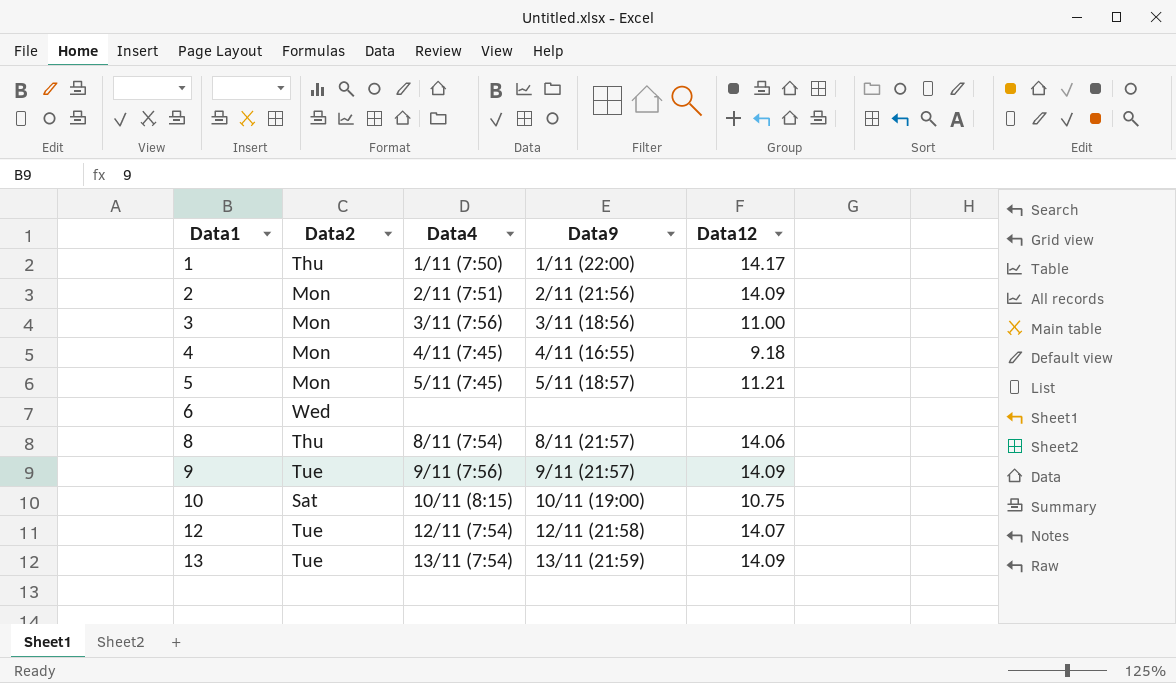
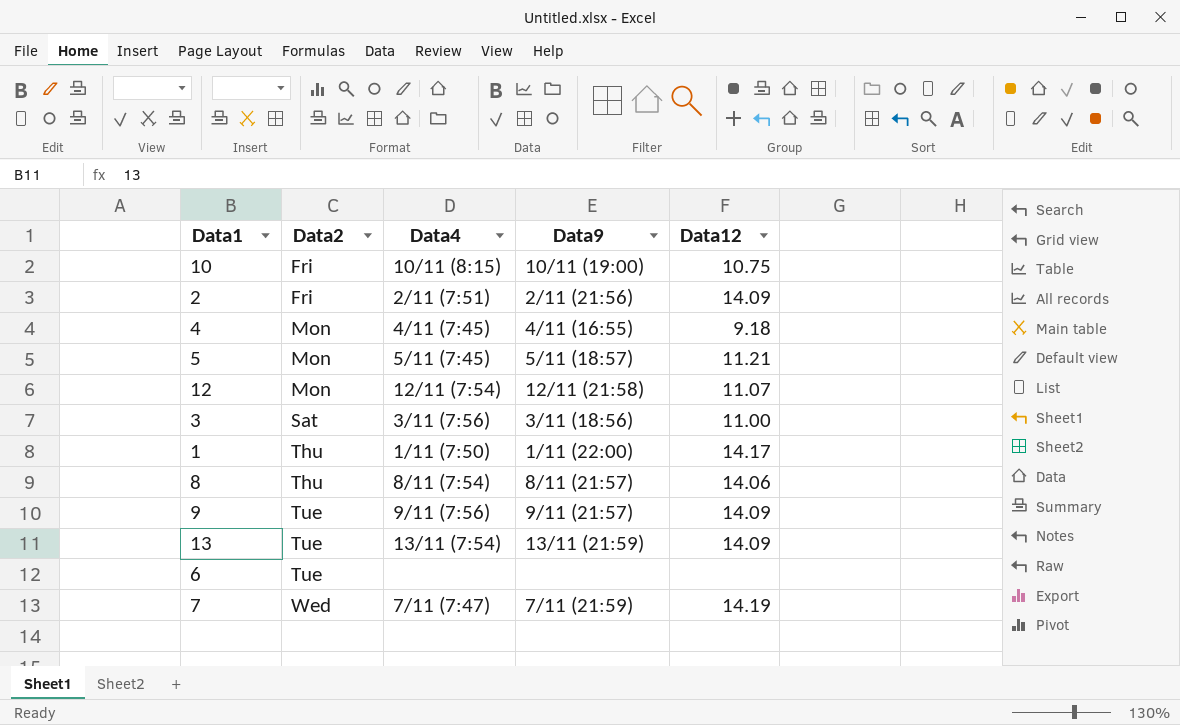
row order: Data1 ascending -> Data2 ascending
10 | Data2: Sat -> Fri
2 | Data2: Mon -> Fri
12 | Data2: Tue -> Mon
12 | Data12: 14.07 -> 11.07
3 | Data2: Mon -> Sat
6 | Data2: Wed -> Tue
row 7: none -> Wed | 7/11 (7:47) | 7/11 (21:59) | 14.19

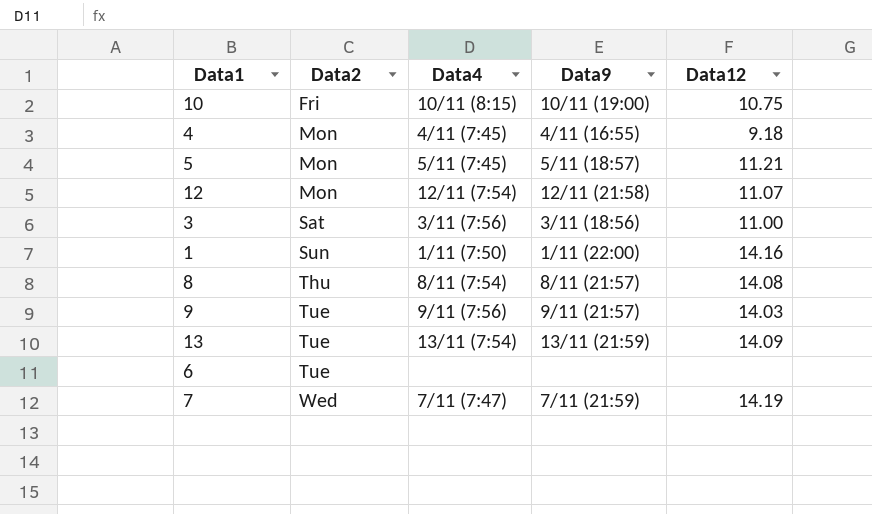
row 2: Fri | 2/11 (7:51) | 2/11 (21:56) | 14.09 -> none
1 | Data2: Thu -> Sun
1 | Data12: 14.17 -> 14.16
8 | Data12: 14.06 -> 14.08
9 | Data12: 14.09 -> 14.03

